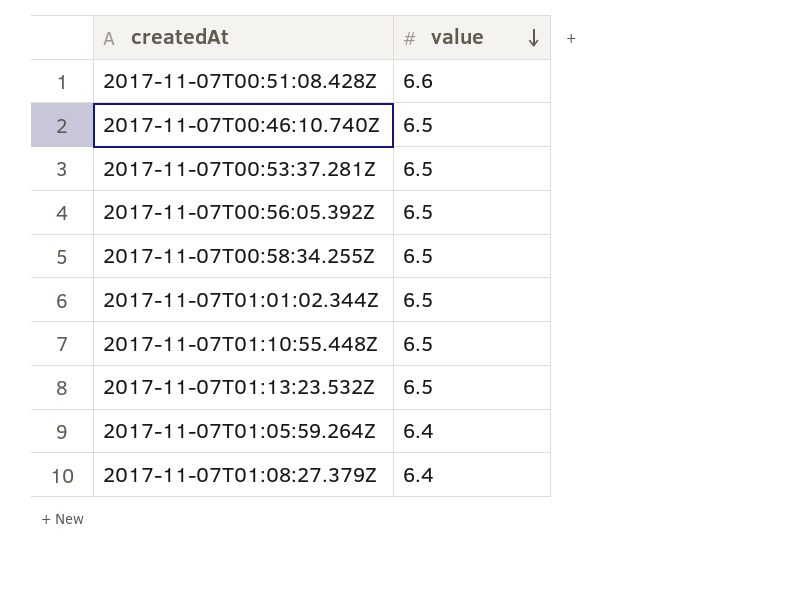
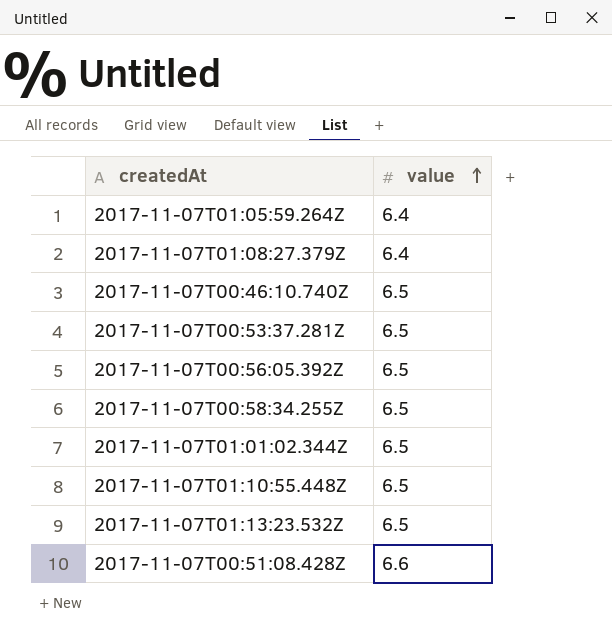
row order: value descending -> value ascending

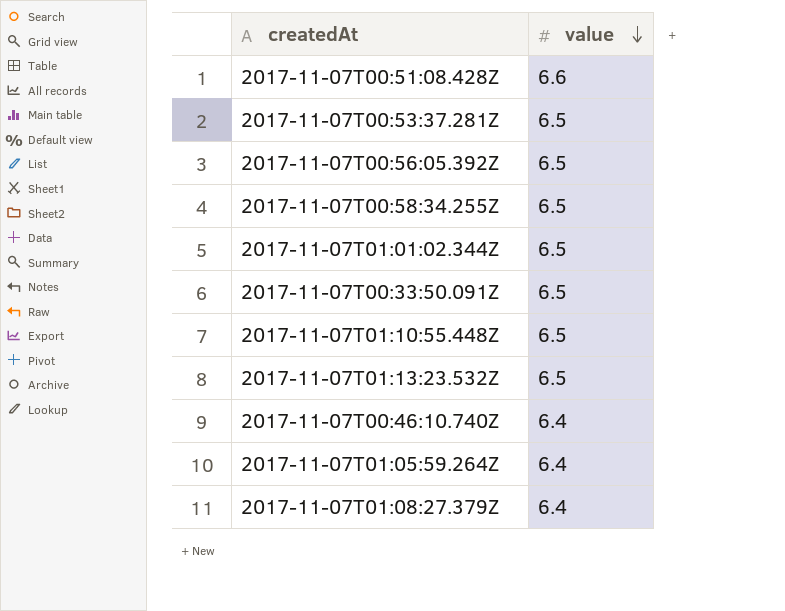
row order: value ascending -> value descending
row 2017-11-07T00:33:50.091Z: none -> 6.5
2017-11-07T00:46:10.740Z | value: 6.5 -> 6.4

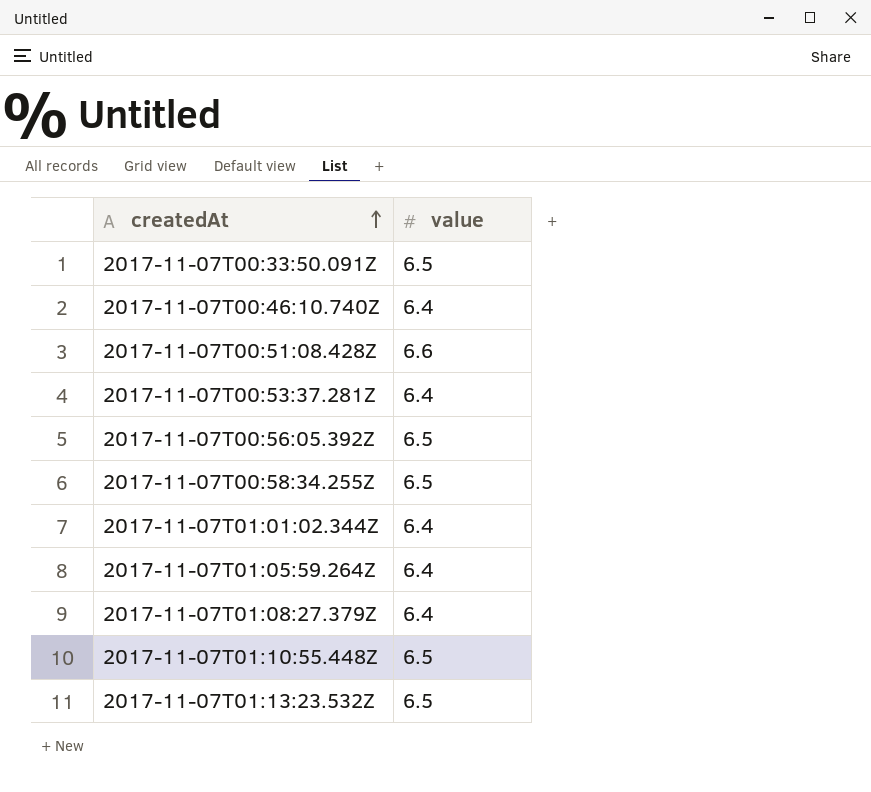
row order: value descending -> createdAt ascending
2017-11-07T00:53:37.281Z | value: 6.5 -> 6.4
2017-11-07T01:01:02.344Z | value: 6.5 -> 6.4

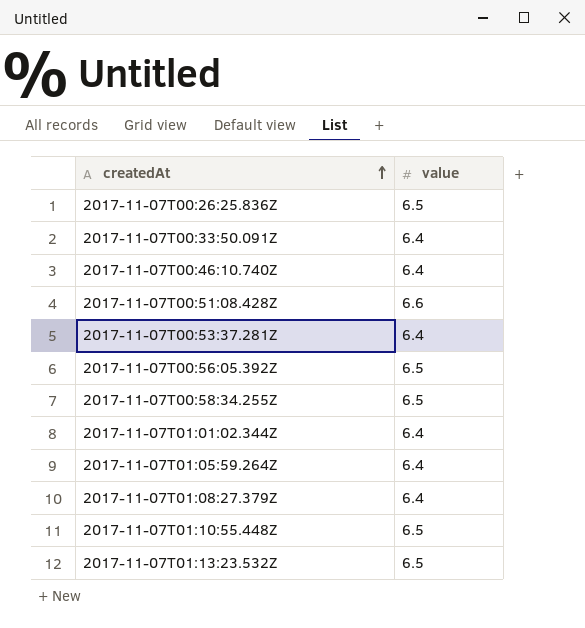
row 2017-11-07T00:26:25.836Z: none -> 6.5
2017-11-07T00:33:50.091Z | value: 6.5 -> 6.4

